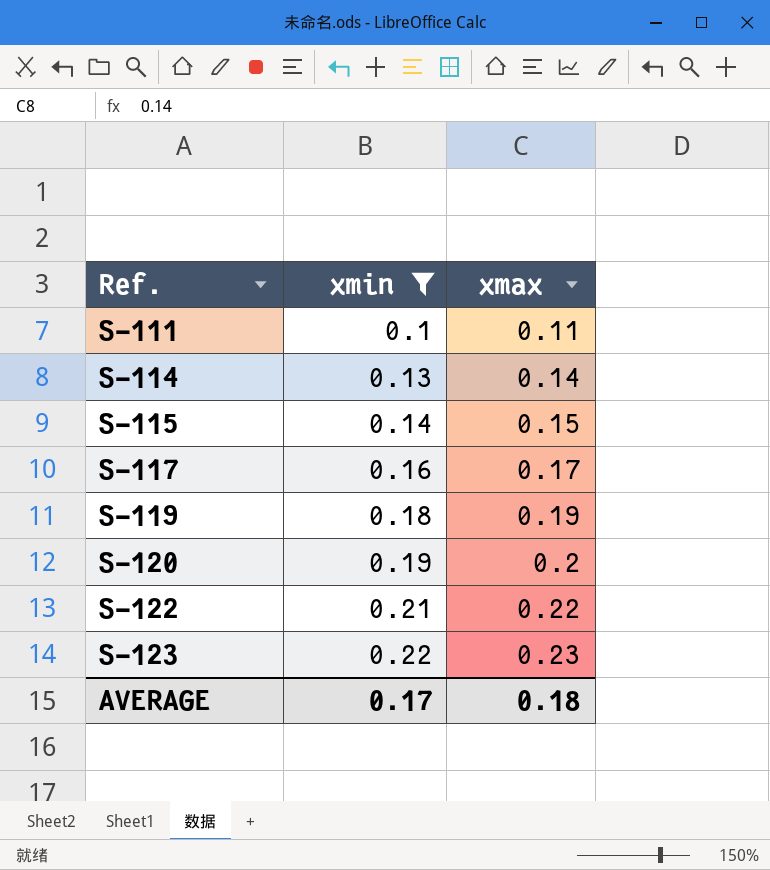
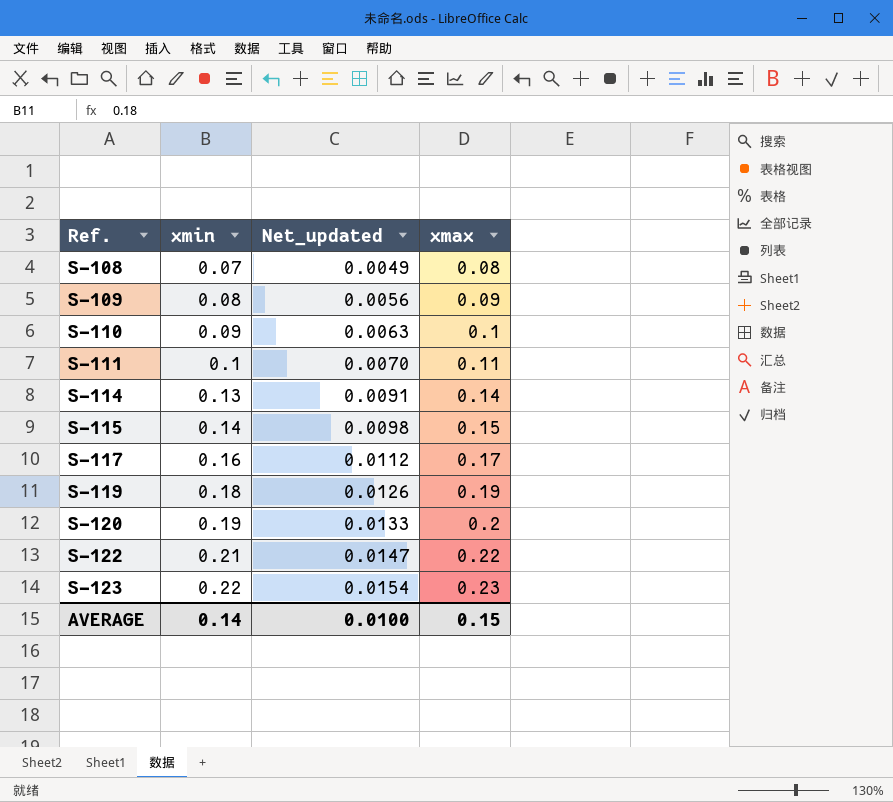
filter: xmin >= 0.1 -> none
column Net_updated | formula: none -> [xmin] * 0.07
AVERAGE | xmin: 0.17 -> 0.14
AVERAGE | xmax: 0.18 -> 0.15

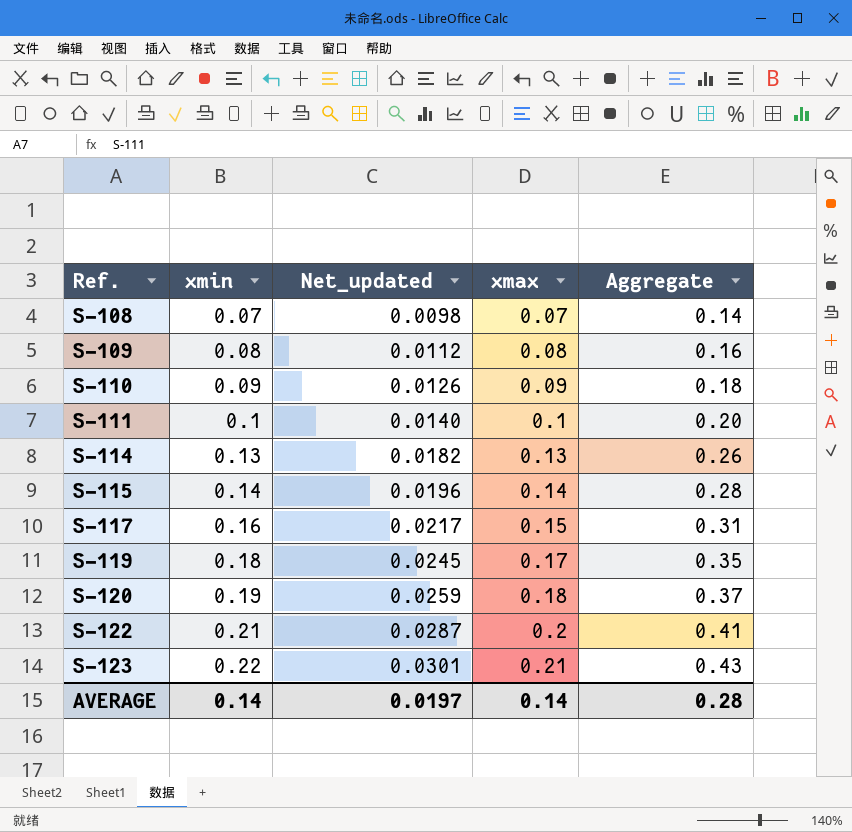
column Net_updated | formula: [xmin] * 0.07 -> [Aggregate] * 0.07
column Aggregate | formula: none -> [xmin] + [xmax]
S-108 | xmax: 0.08 -> 0.07
S-109 | xmax: 0.09 -> 0.08
S-110 | xmax: 0.1 -> 0.09
S-111 | xmax: 0.11 -> 0.1
S-114 | xmax: 0.14 -> 0.13
S-115 | xmax: 0.15 -> 0.14
S-117 | xmax: 0.17 -> 0.15
S-119 | xmax: 0.19 -> 0.17
S-120 | xmax: 0.2 -> 0.18
S-122 | xmax: 0.22 -> 0.2
S-123 | xmax: 0.23 -> 0.21
AVERAGE | Net_updated: 0.0100 -> 0.0197
AVERAGE | xmax: 0.15 -> 0.14

